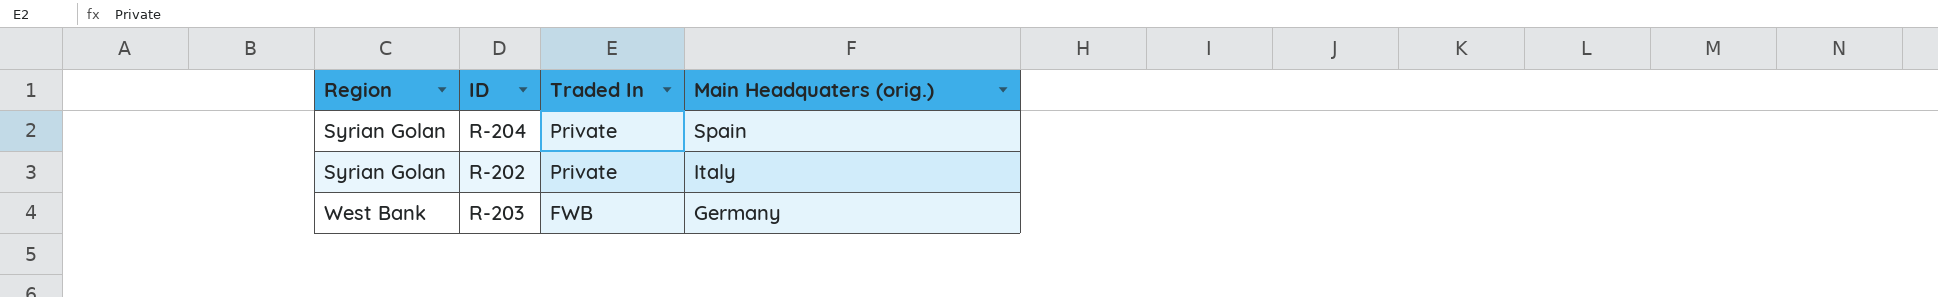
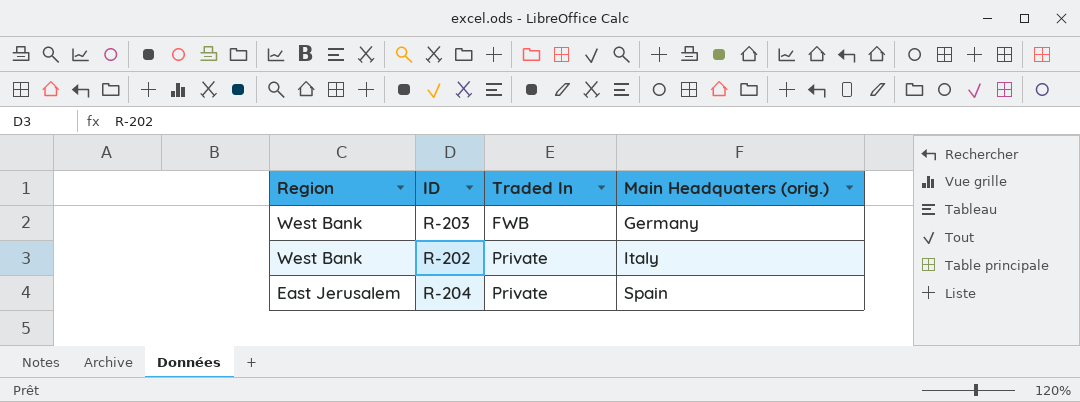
row order: Region ascending -> Region descending
R-202 | Region: Syrian Golan -> West Bank
R-204 | Region: Syrian Golan -> East Jerusalem

